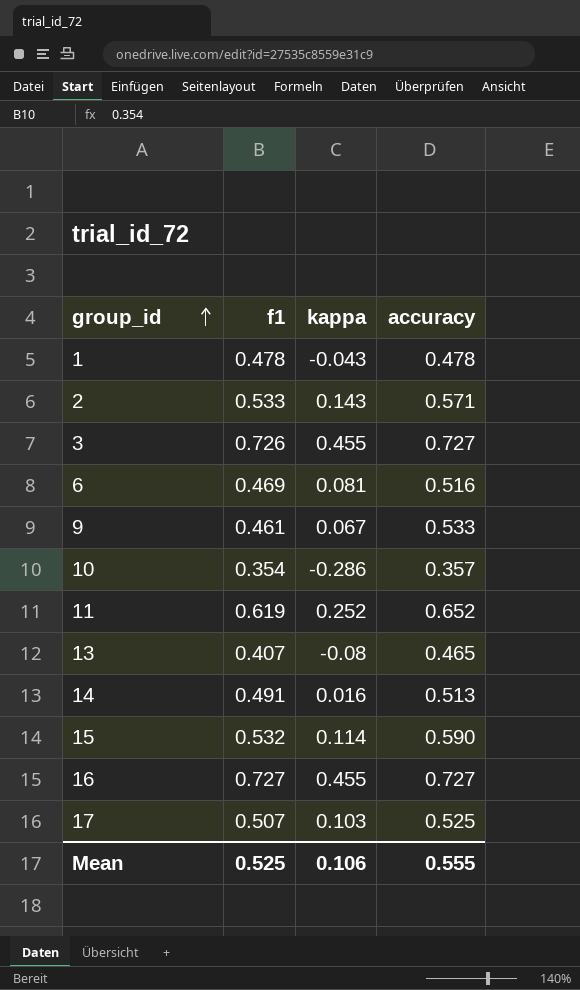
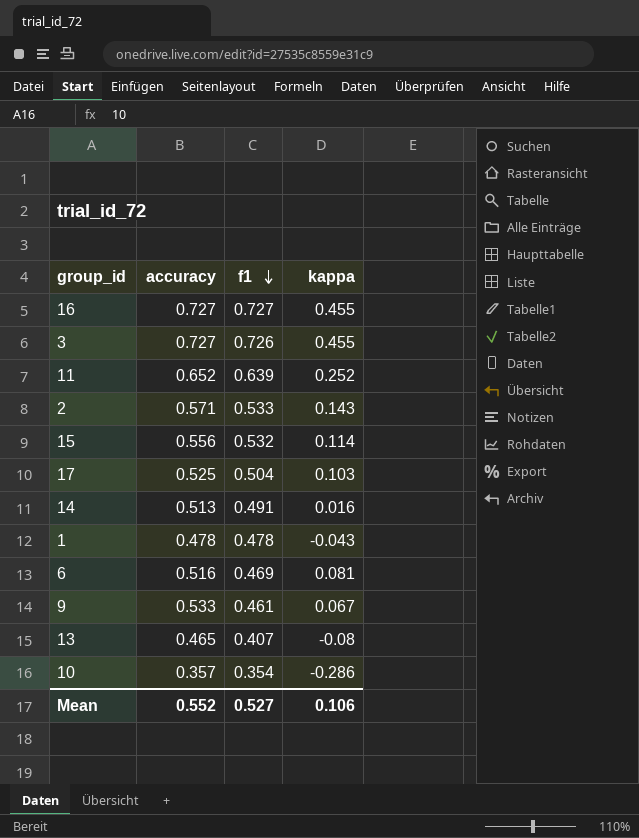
row order: group_id ascending -> f1 descending
column accuracy | position: 4 -> 2
11 | f1: 0.619 -> 0.639
15 | accuracy: 0.590 -> 0.556
17 | f1: 0.507 -> 0.504
Mean | accuracy: 0.555 -> 0.552
Mean | f1: 0.525 -> 0.527

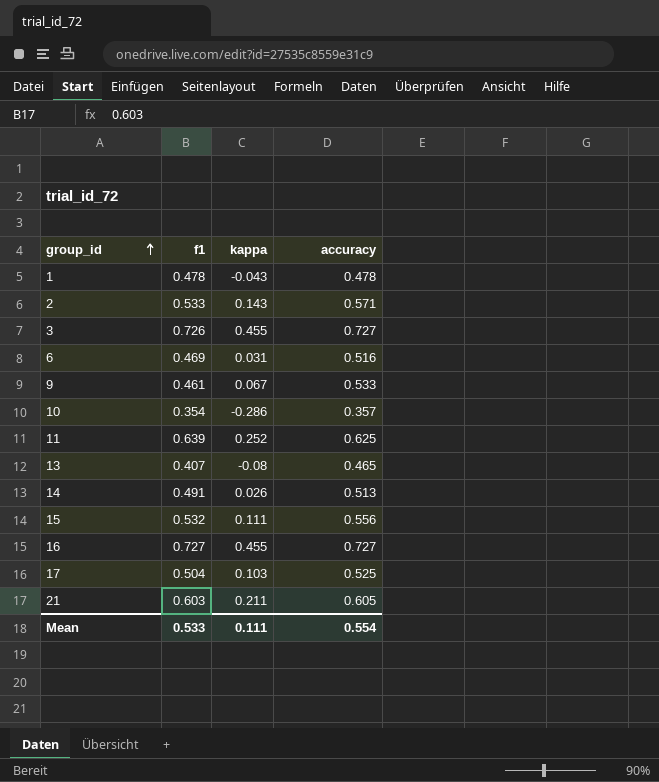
row order: f1 descending -> group_id ascending
column accuracy | position: 2 -> 4
6 | kappa: 0.081 -> 0.031
11 | accuracy: 0.652 -> 0.625
14 | kappa: 0.016 -> 0.026
15 | kappa: 0.114 -> 0.111
row 21: none -> 0.603 | 0.211 | 0.605
Mean | f1: 0.527 -> 0.533
Mean | kappa: 0.106 -> 0.111
Mean | accuracy: 0.552 -> 0.554

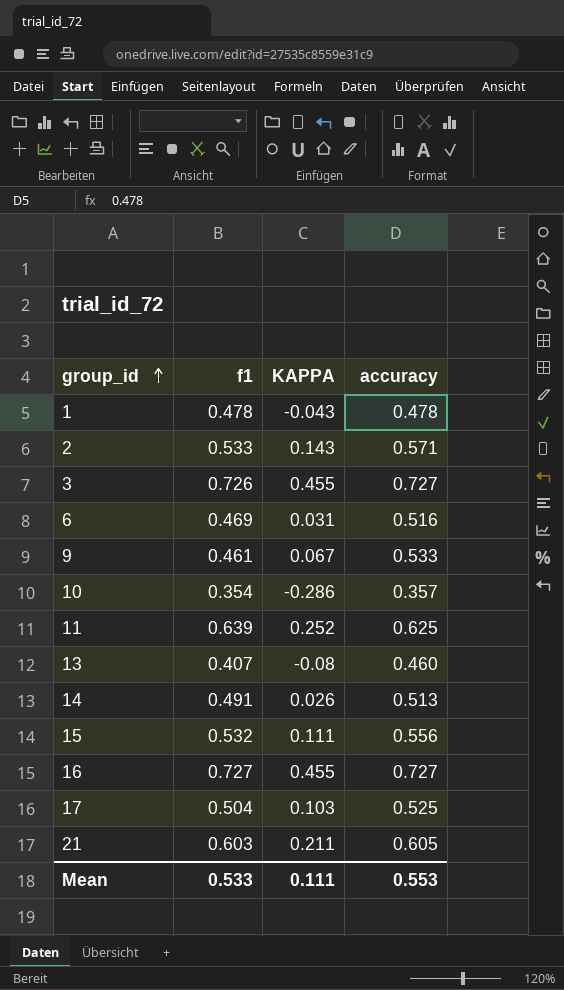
column name: kappa -> KAPPA
13 | accuracy: 0.465 -> 0.460
Mean | accuracy: 0.554 -> 0.553

